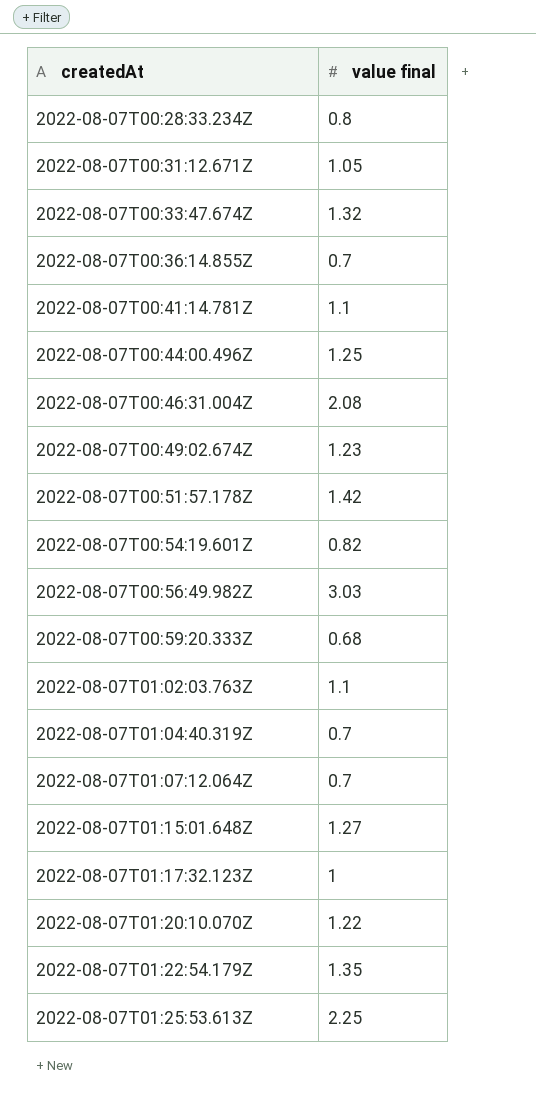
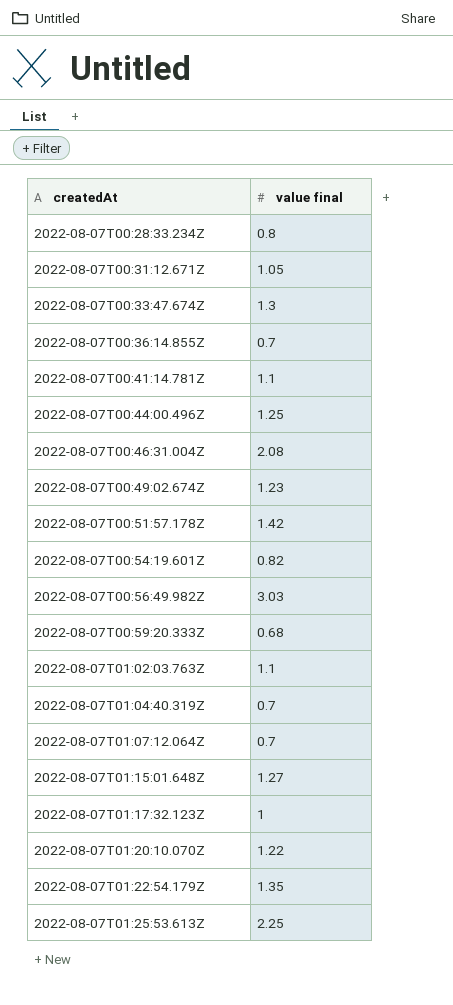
2022-08-07T00:33:47.674Z | value final: 1.32 -> 1.3

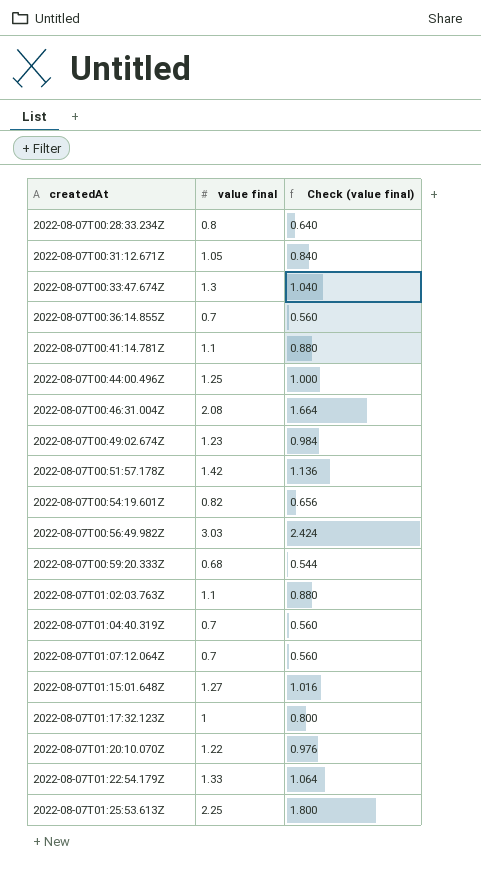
column Check (value final) | formula: none -> [value final] * 0.8
2022-08-07T01:22:54.179Z | value final: 1.35 -> 1.33

